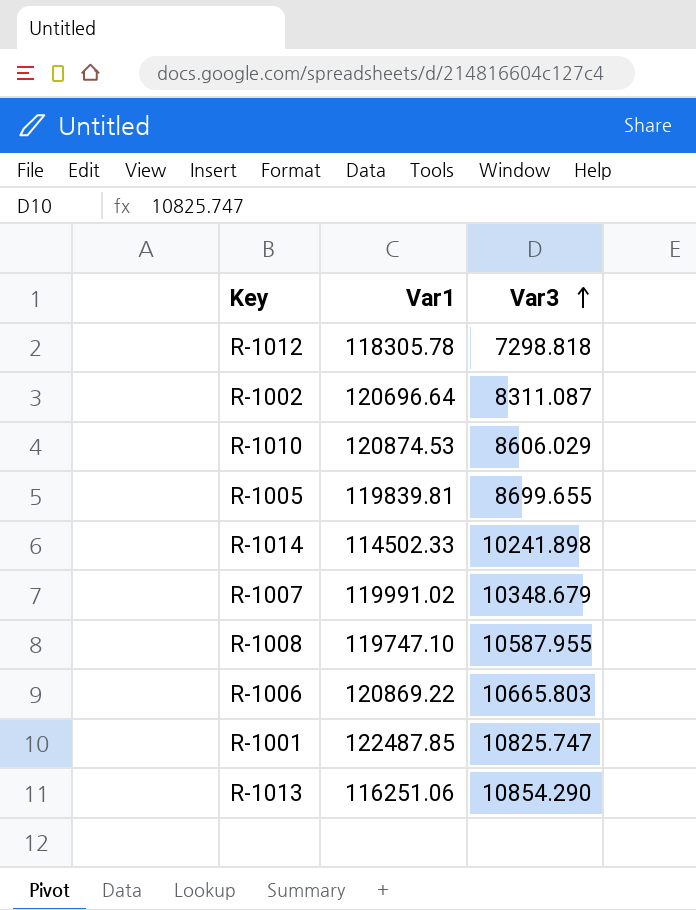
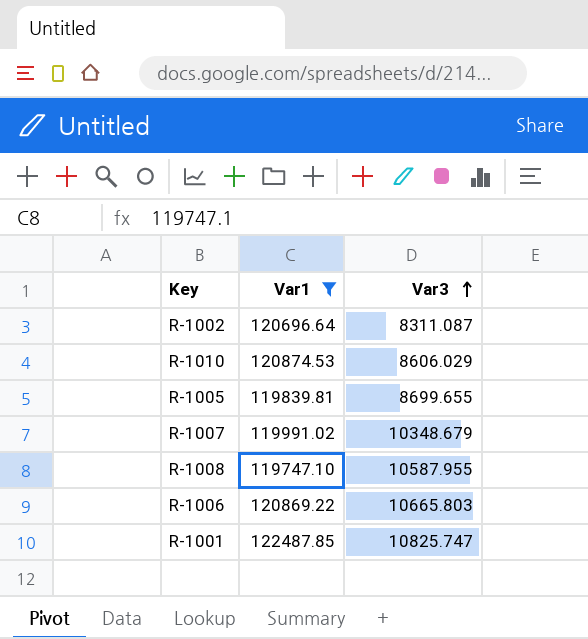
filter: none -> Var1 >= 119747.10

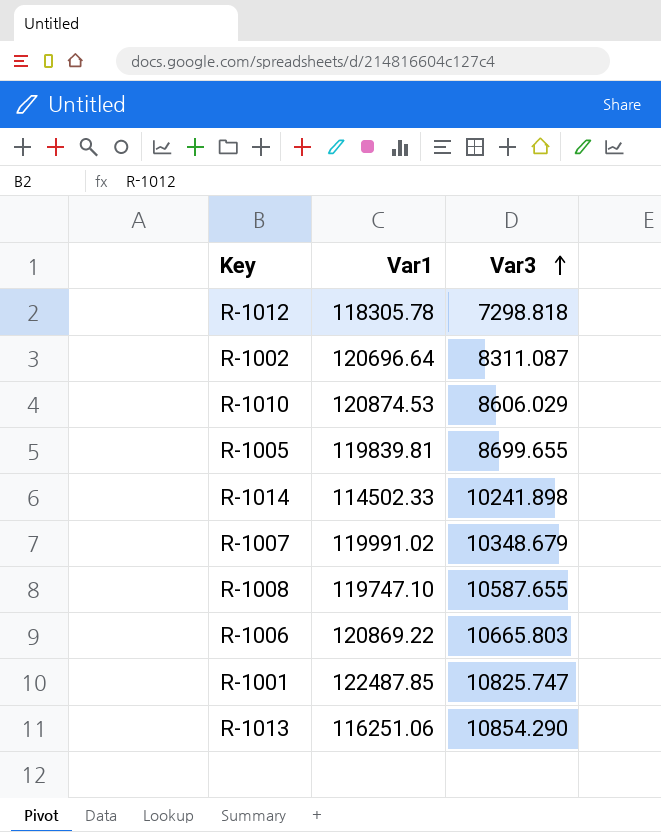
filter: Var1 >= 119747.10 -> none
R-1008 | Var3: 10587.955 -> 10587.655

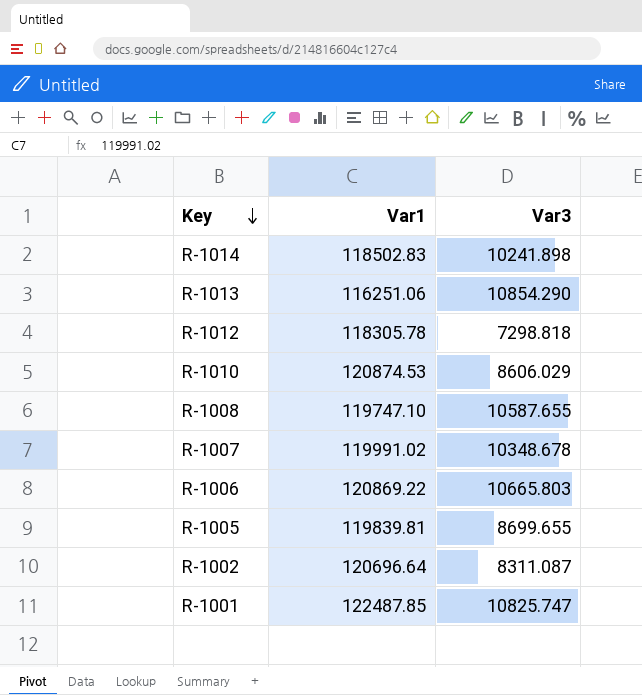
row order: Var3 ascending -> Key descending
R-1014 | Var1: 114502.33 -> 118502.83
R-1007 | Var3: 10348.679 -> 10348.678

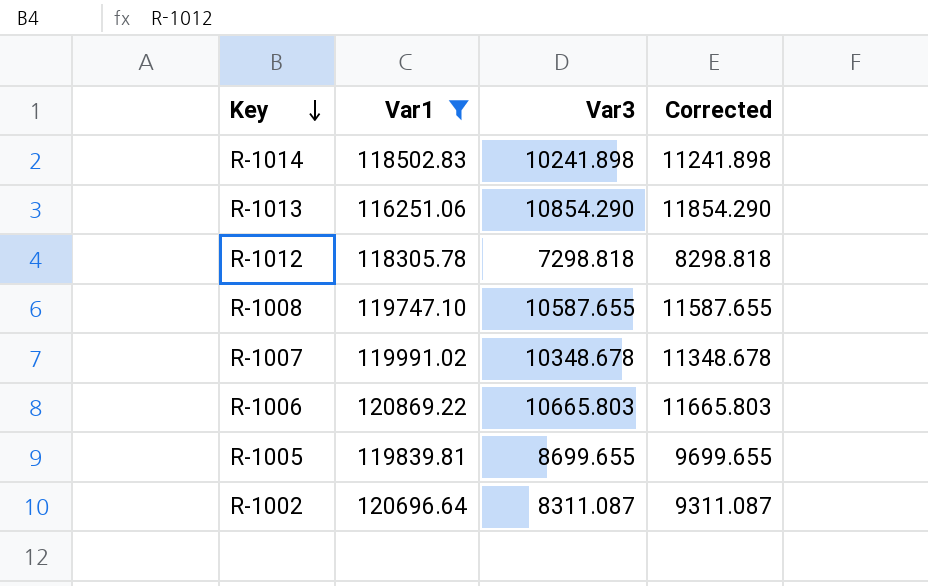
filter: none -> Var1 <= 120869.22
column Corrected | formula: none -> [Var3] + 1000

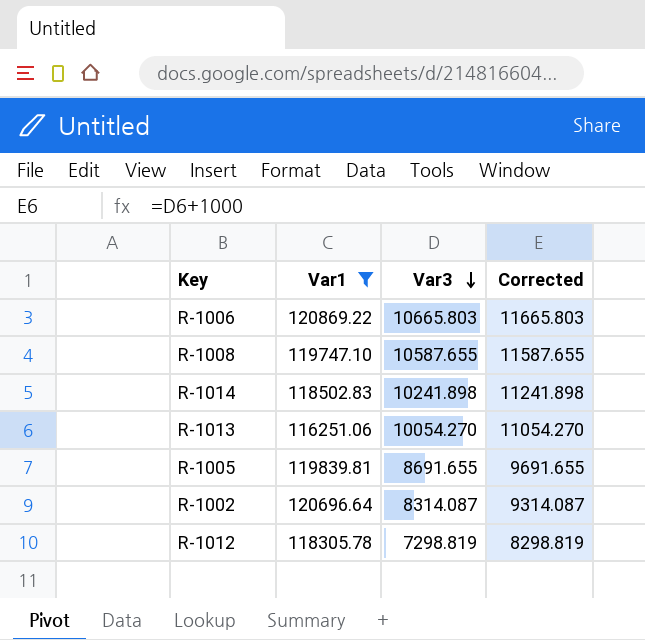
row order: Key descending -> Var3 descending
row R-1007: 119991.02 | 10348.678 | 11348.678 -> none
R-1013 | Var3: 10854.290 -> 10054.270
R-1013 | Corrected: 11854.290 -> 11054.270
R-1005 | Var3: 8699.655 -> 8691.655
R-1005 | Corrected: 9699.655 -> 9691.655
R-1002 | Var3: 8311.087 -> 8314.087
R-1002 | Corrected: 9311.087 -> 9314.087
R-1012 | Var3: 7298.818 -> 7298.819
R-1012 | Corrected: 8298.818 -> 8298.819

